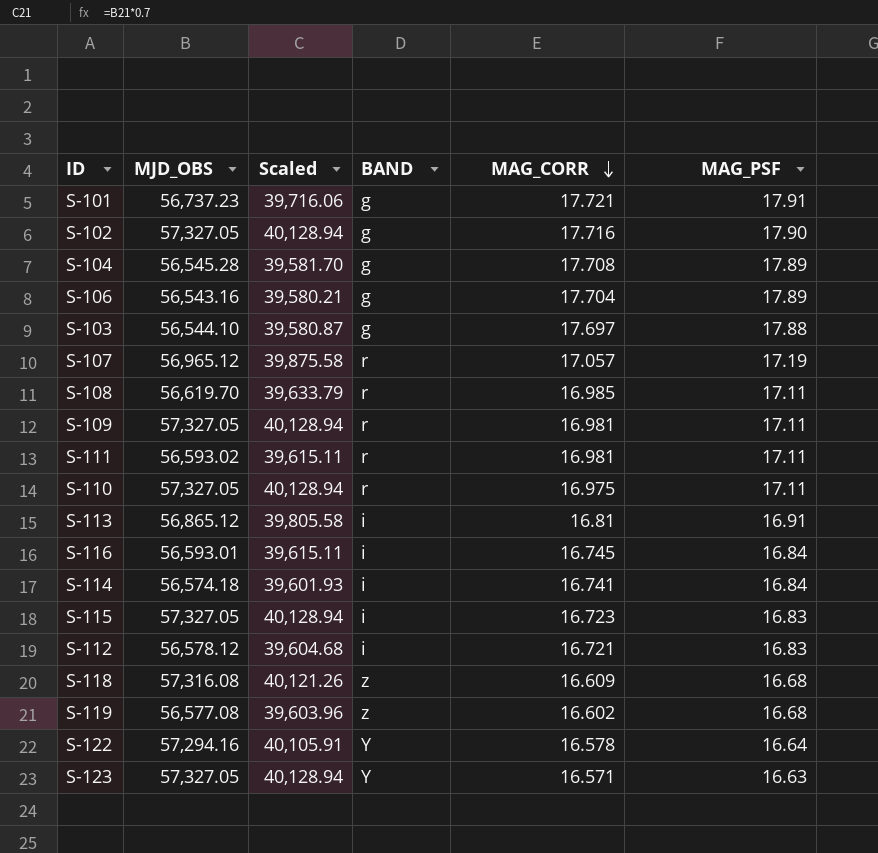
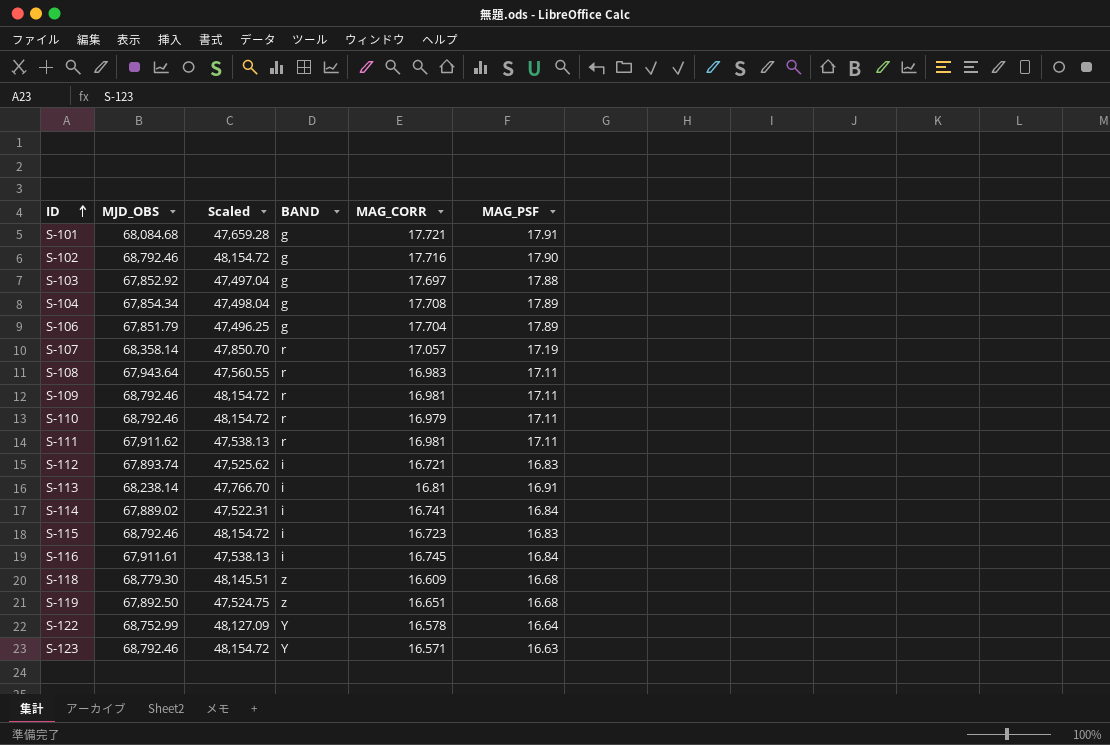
row order: MAG_CORR descending -> ID ascending
S-101 | MJD_OBS: 56,737.23 -> 68,084.68
S-101 | Scaled: 39,716.06 -> 47,659.28
S-102 | MJD_OBS: 57,327.05 -> 68,792.46
S-102 | Scaled: 40,128.94 -> 48,154.72
S-103 | MJD_OBS: 56,544.10 -> 67,852.92
S-103 | Scaled: 39,580.87 -> 47,497.04
S-104 | MJD_OBS: 56,545.28 -> 67,854.34
S-104 | Scaled: 39,581.70 -> 47,498.04
S-106 | MJD_OBS: 56,543.16 -> 67,851.79
S-106 | Scaled: 39,580.21 -> 47,496.25
S-107 | MJD_OBS: 56,965.12 -> 68,358.14
S-107 | Scaled: 39,875.58 -> 47,850.70
S-108 | MJD_OBS: 56,619.70 -> 67,943.64
S-108 | Scaled: 39,633.79 -> 47,560.55
S-108 | MAG_CORR: 16.985 -> 16.983
S-109 | MJD_OBS: 57,327.05 -> 68,792.46
S-109 | Scaled: 40,128.94 -> 48,154.72
S-110 | MJD_OBS: 57,327.05 -> 68,792.46
S-110 | Scaled: 40,128.94 -> 48,154.72
S-110 | MAG_CORR: 16.975 -> 16.979
S-111 | MJD_OBS: 56,593.02 -> 67,911.62
S-111 | Scaled: 39,615.11 -> 47,538.13
S-112 | MJD_OBS: 56,578.12 -> 67,893.74
S-112 | Scaled: 39,604.68 -> 47,525.62
S-113 | MJD_OBS: 56,865.12 -> 68,238.14
S-113 | Scaled: 39,805.58 -> 47,766.70
S-114 | MJD_OBS: 56,574.18 -> 67,889.02
S-114 | Scaled: 39,601.93 -> 47,522.31
S-115 | MJD_OBS: 57,327.05 -> 68,792.46
S-115 | Scaled: 40,128.94 -> 48,154.72
S-116 | MJD_OBS: 56,593.01 -> 67,911.61
S-116 | Scaled: 39,615.11 -> 47,538.13
S-118 | MJD_OBS: 57,316.08 -> 68,779.30
S-118 | Scaled: 40,121.26 -> 48,145.51
S-119 | MJD_OBS: 56,577.08 -> 67,892.50
S-119 | Scaled: 39,603.96 -> 47,524.75
S-119 | MAG_CORR: 16.602 -> 16.651
S-122 | MJD_OBS: 57,294.16 -> 68,752.99
S-122 | Scaled: 40,105.91 -> 48,127.09
S-123 | MJD_OBS: 57,327.05 -> 68,792.46
S-123 | Scaled: 40,128.94 -> 48,154.72

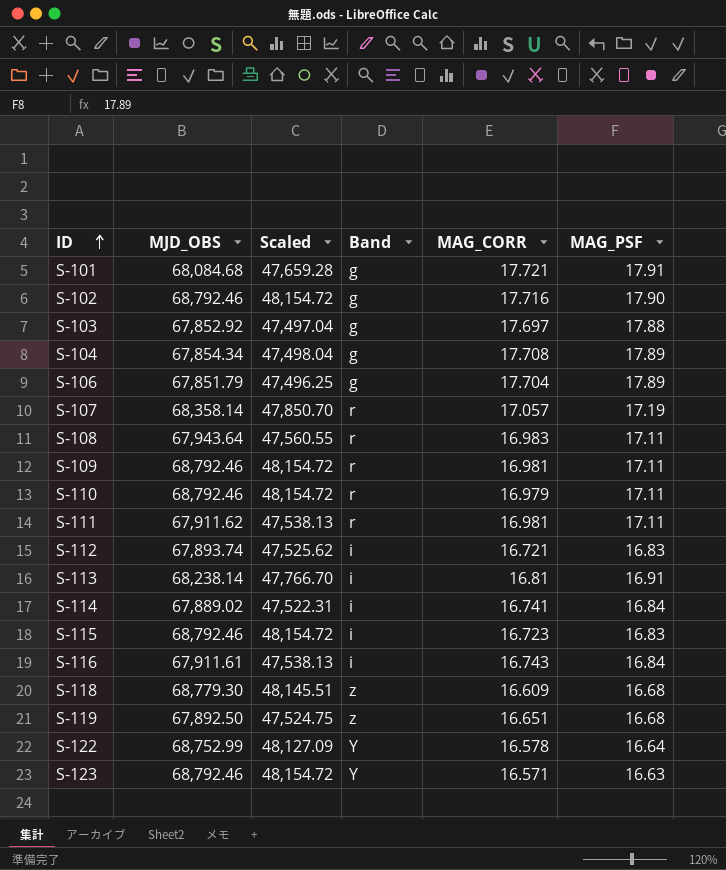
column name: BAND -> Band
S-116 | MAG_CORR: 16.745 -> 16.743

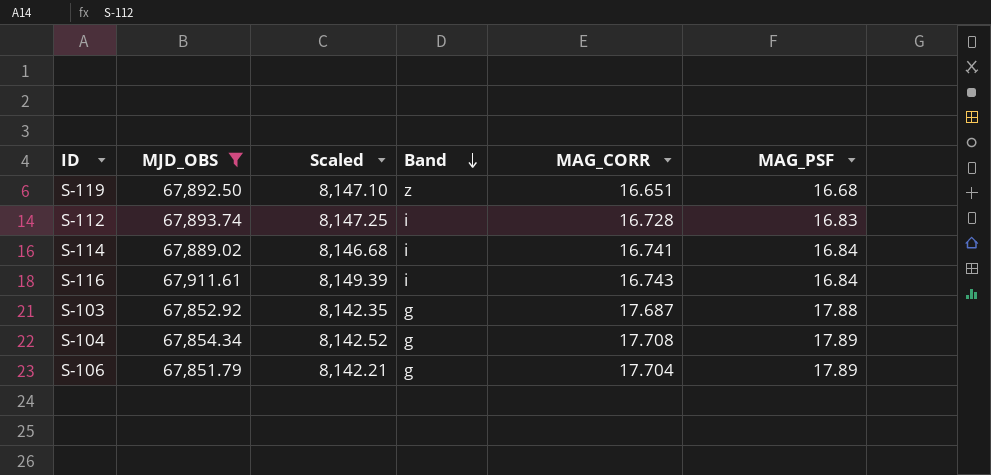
filter: none -> MJD_OBS <= 67,911.61
row order: ID ascending -> Band descending
column Scaled | formula: [MJD_OBS] * 0.7 -> [MJD_OBS] * 0.12
S-112 | MAG_CORR: 16.721 -> 16.728
S-103 | MAG_CORR: 17.697 -> 17.687

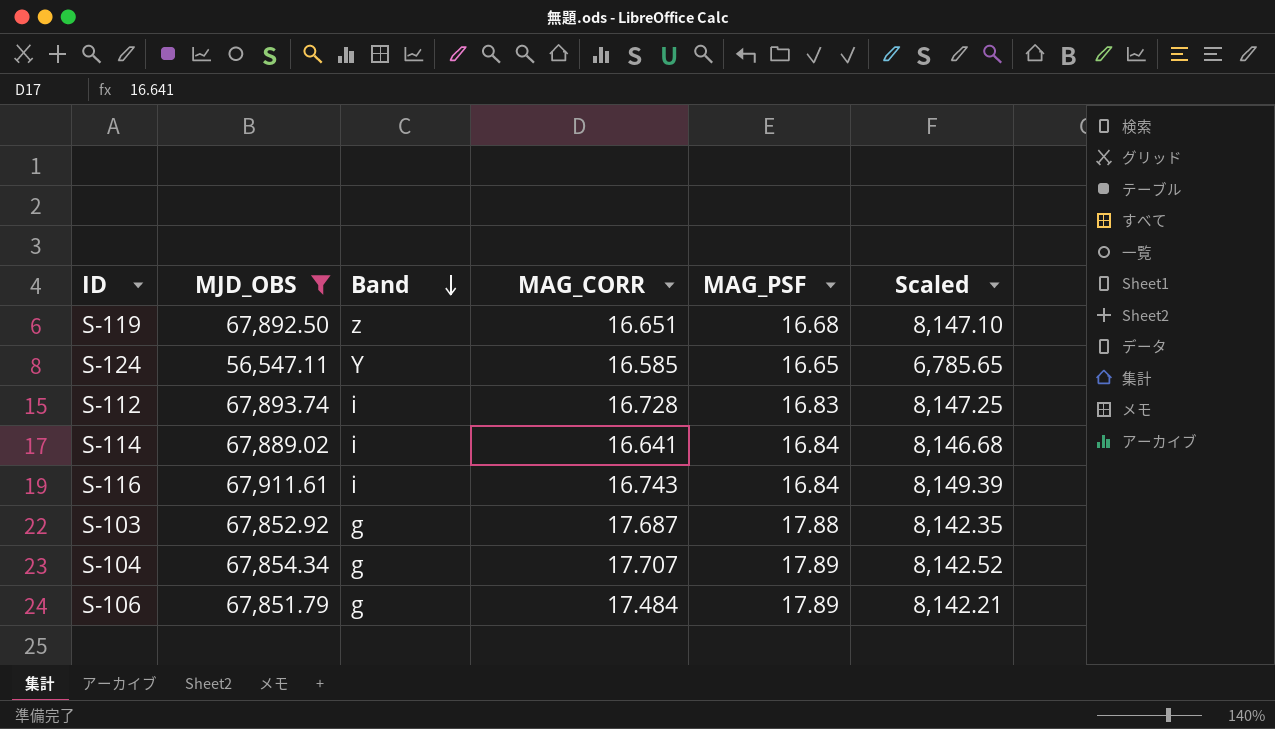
column Scaled | position: 3 -> 6
row S-124: none -> 56,547.11 | Y | 16.585 | 16.65 | 6,785.65
S-114 | MAG_CORR: 16.741 -> 16.641
S-104 | MAG_CORR: 17.708 -> 17.707
S-106 | MAG_CORR: 17.704 -> 17.484

